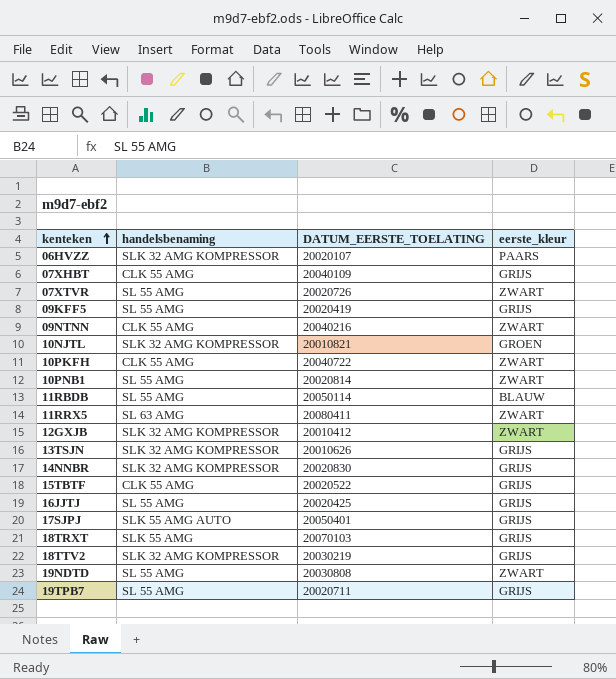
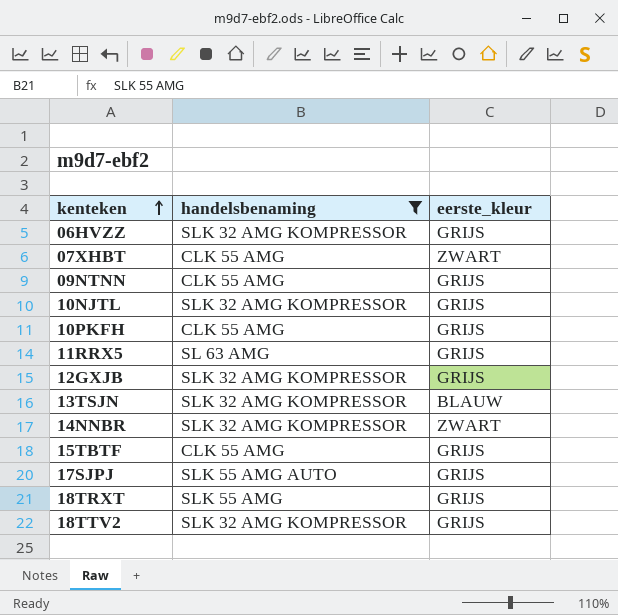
filter: none -> handelsbenaming != SL 55 AMG
column DATUM_EERSTE_TOELATING | position: 3 -> none
06HVZZ | eerste_kleur: PAARS -> GRIJS
07XHBT | eerste_kleur: GRIJS -> ZWART
09NTNN | eerste_kleur: ZWART -> GRIJS
10NJTL | eerste_kleur: GROEN -> GRIJS
10PKFH | eerste_kleur: ZWART -> GRIJS
11RRX5 | eerste_kleur: ZWART -> GRIJS
12GXJB | eerste_kleur: ZWART -> GRIJS
13TSJN | eerste_kleur: GRIJS -> BLAUW
14NNBR | eerste_kleur: GRIJS -> ZWART

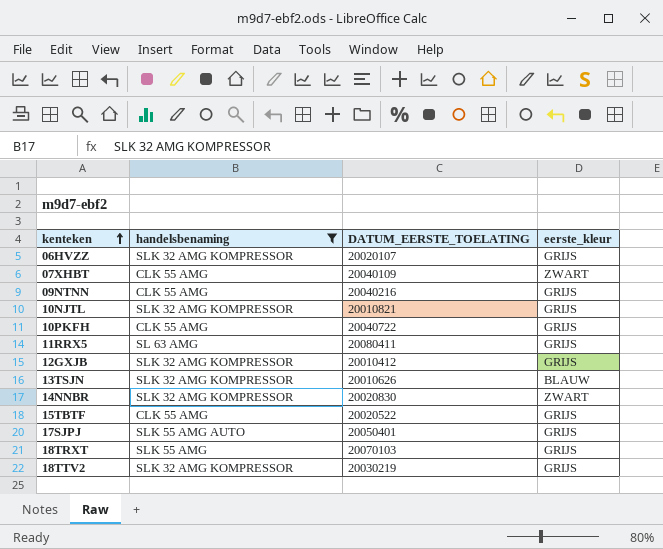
column DATUM_EERSTE_TOELATING | position: none -> 3

